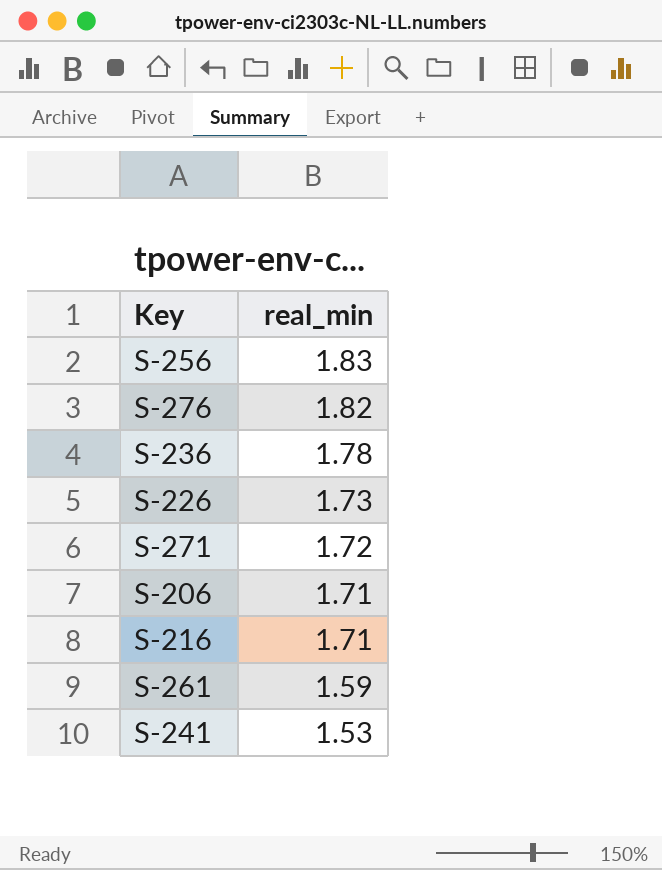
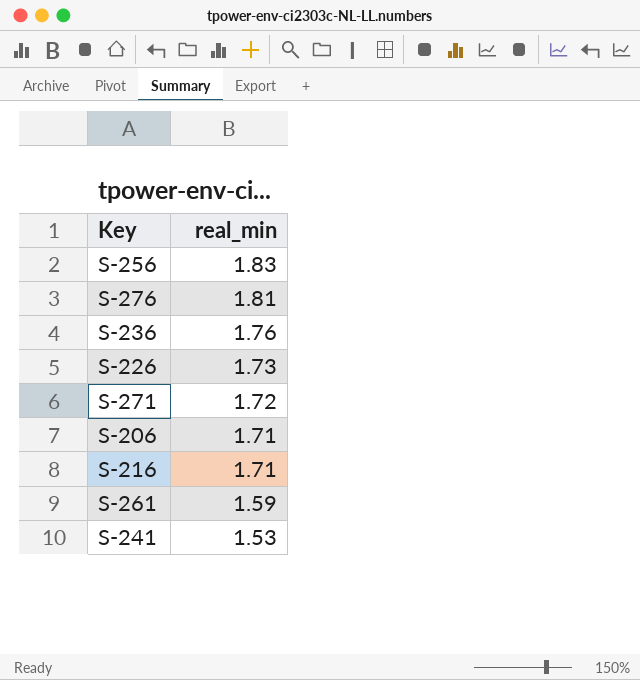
S-276 | real_min: 1.82 -> 1.81
S-236 | real_min: 1.78 -> 1.76

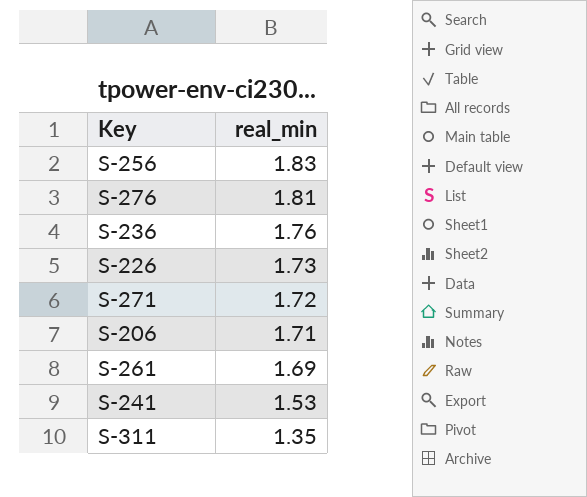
row S-216: 1.71 -> none
S-261 | real_min: 1.59 -> 1.69
row S-311: none -> 1.35

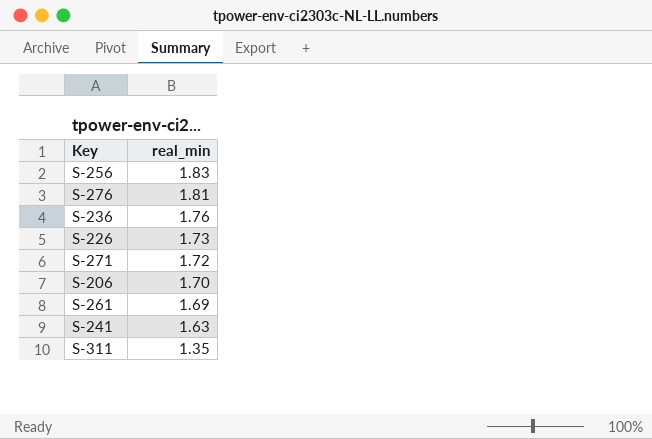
S-206 | real_min: 1.71 -> 1.70
S-241 | real_min: 1.53 -> 1.63

